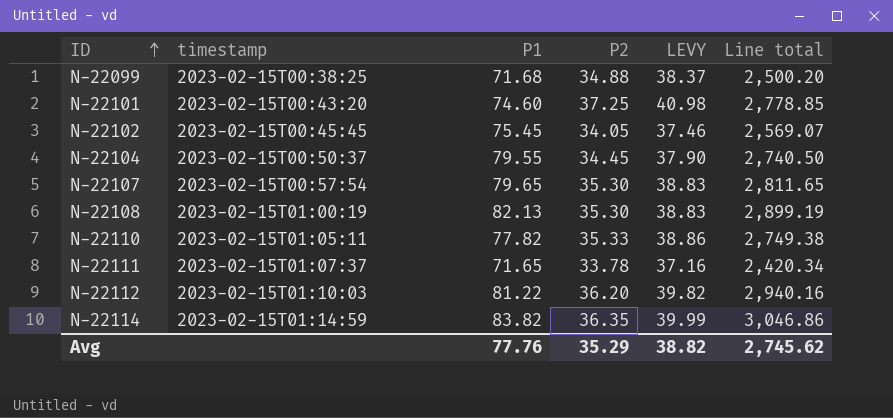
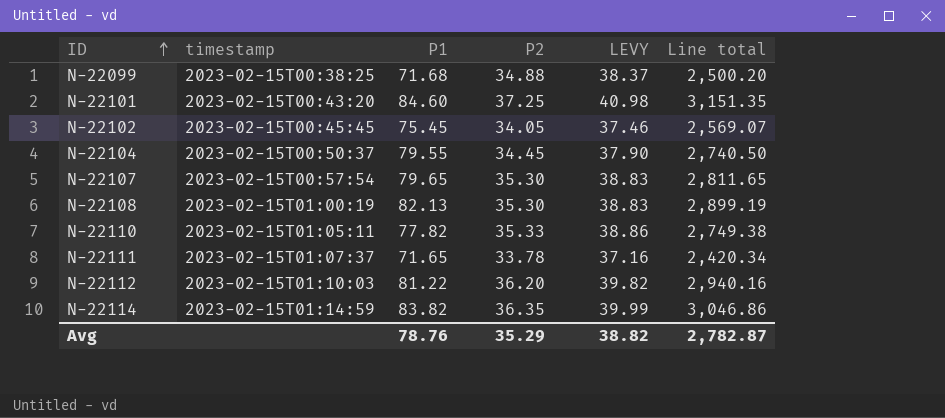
N-22101 | P1: 74.60 -> 84.60
N-22101 | Line total: 2,778.85 -> 3,151.35
Avg | P1: 77.76 -> 78.76
Avg | Line total: 2,745.62 -> 2,782.87

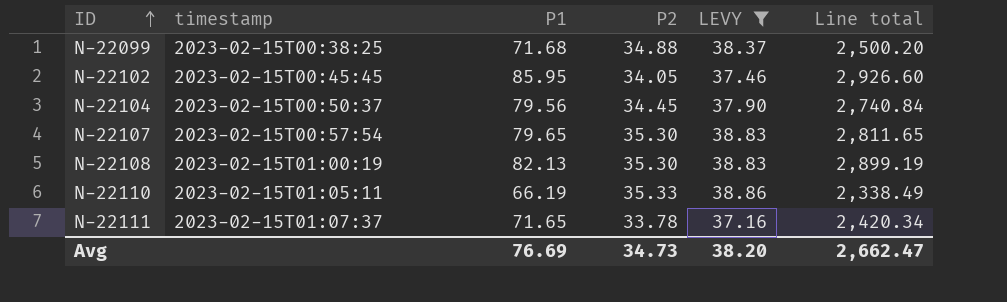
filter: none -> LEVY <= 38.86
N-22102 | P1: 75.45 -> 85.95
N-22102 | Line total: 2,569.07 -> 2,926.60
N-22104 | P1: 79.55 -> 79.56
N-22104 | Line total: 2,740.50 -> 2,740.84
N-22110 | P1: 77.82 -> 66.19
N-22110 | Line total: 2,749.38 -> 2,338.49
Avg | P1: 78.76 -> 76.69
Avg | P2: 35.29 -> 34.73
Avg | LEVY: 38.82 -> 38.20
Avg | Line total: 2,782.87 -> 2,662.47

